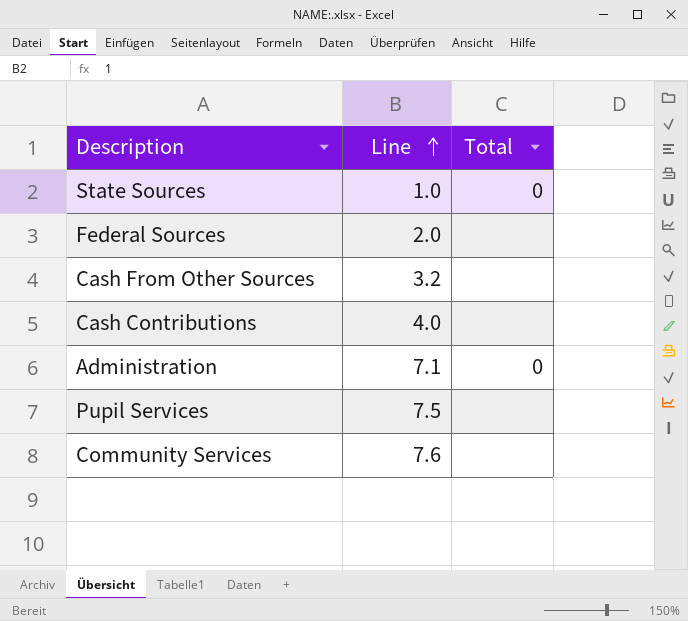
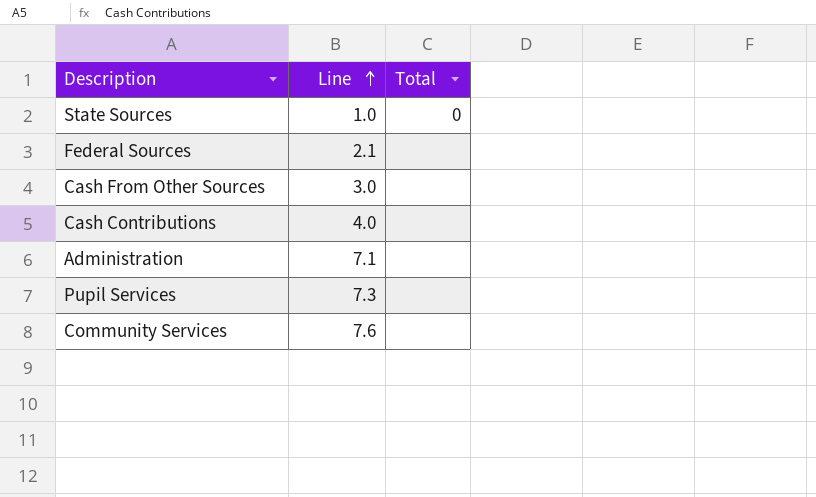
Federal Sources | Line: 2.0 -> 2.1
Cash From Other Sources | Line: 3.2 -> 3.0
Administration | Total: 0 -> none
Pupil Services | Line: 7.5 -> 7.3

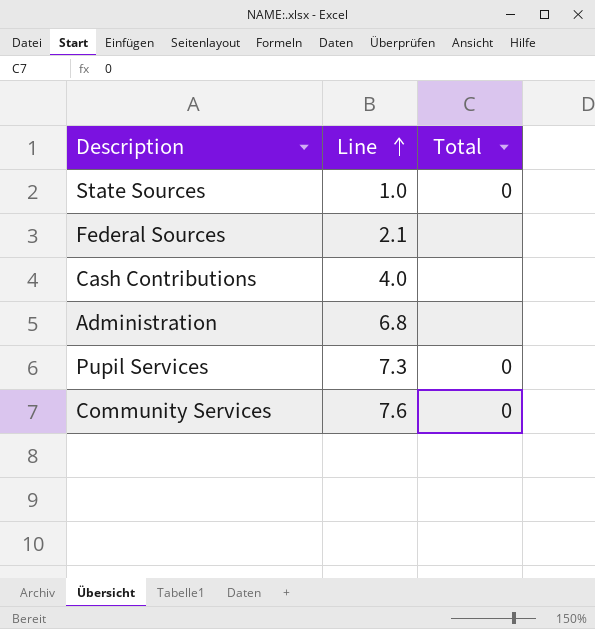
row Cash From Other Sources: 3.0 | none -> none
Administration | Line: 7.1 -> 6.8
Pupil Services | Total: none -> 0
Community Services | Total: none -> 0

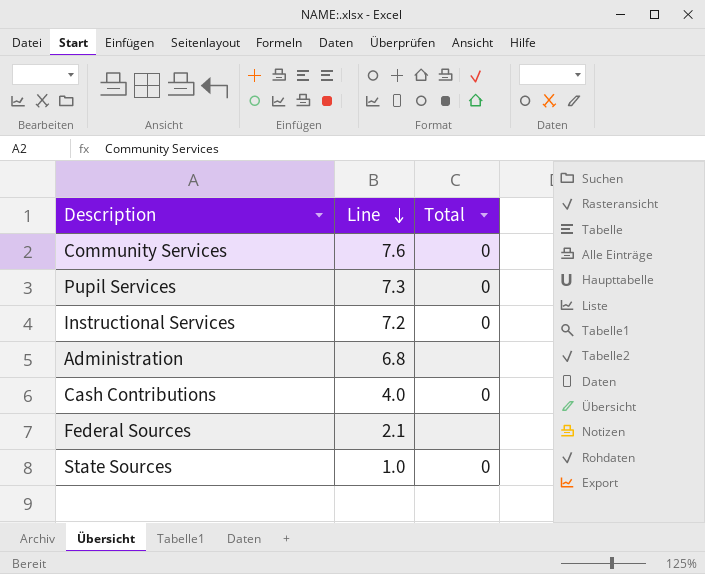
row order: Line ascending -> Line descending
row Instructional Services: none -> 7.2 | 0
Cash Contributions | Total: none -> 0

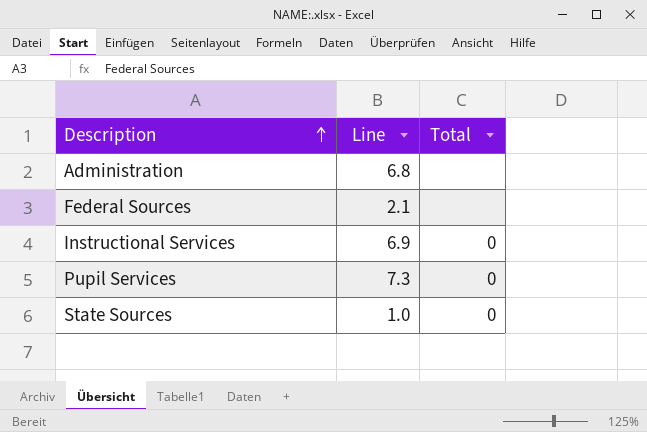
row order: Line descending -> Description ascending
row Community Services: 7.6 | 0 -> none
row Cash Contributions: 4.0 | 0 -> none
Instructional Services | Line: 7.2 -> 6.9

